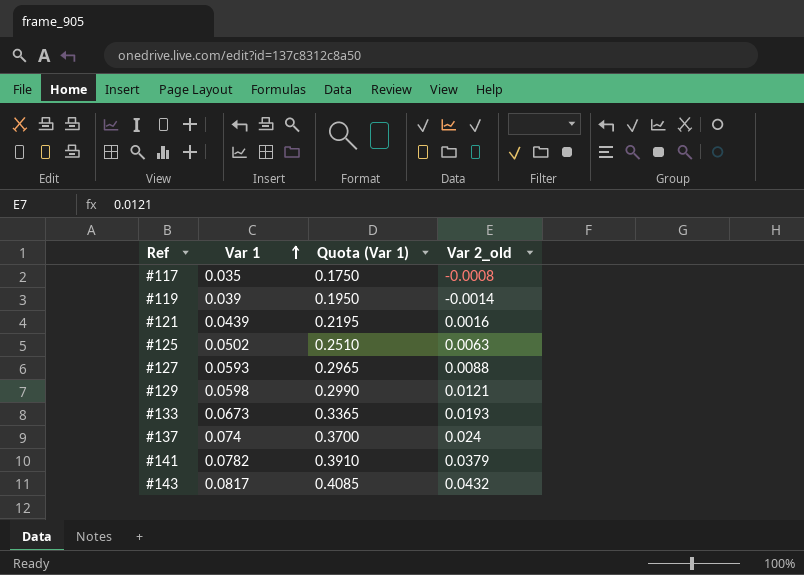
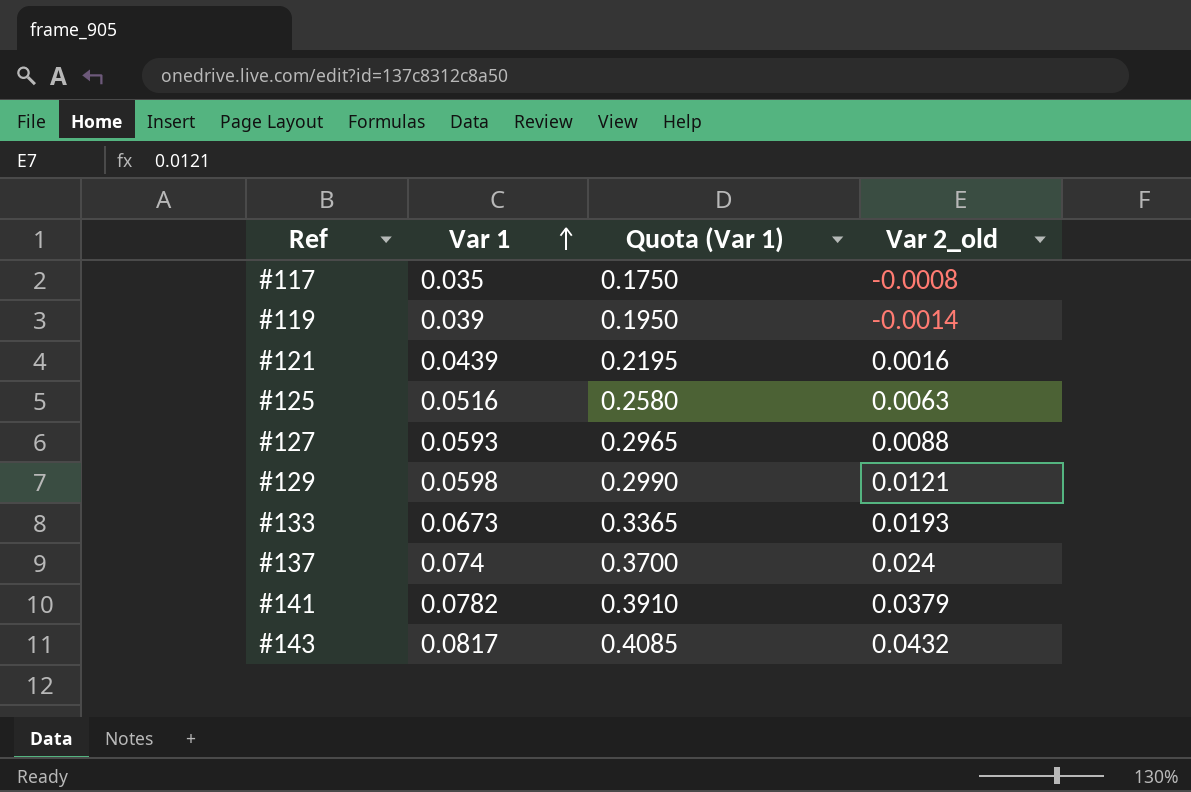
#125 | Var 1: 0.0502 -> 0.0516
#125 | Quota (Var 1): 0.2510 -> 0.2580

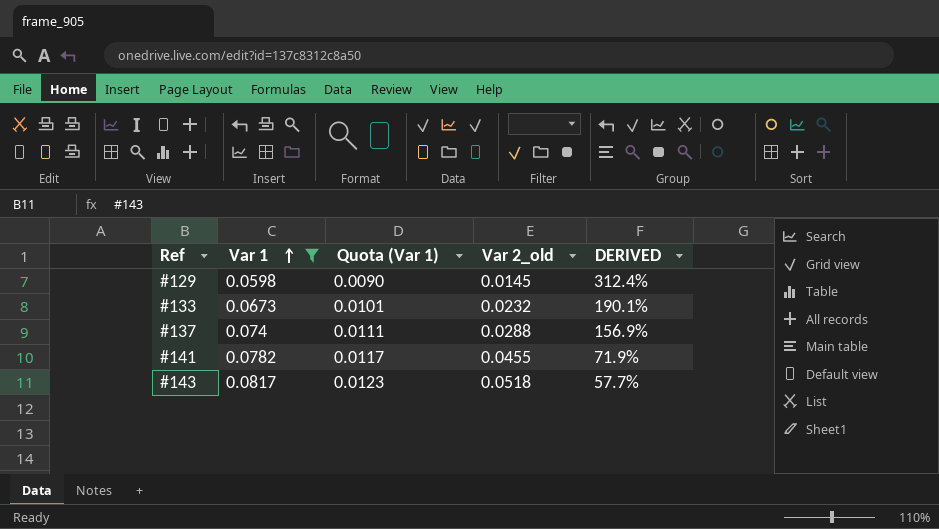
filter: none -> Var 1 >= 0.0598
column Quota (Var 1) | formula: [Var 1] * 5 -> [Var 1] * 0.15
column DERIVED | formula: none -> ([Var 1] - [Var 2_old]) / [Var 2_old]
#129 | Var 2_old: 0.0121 -> 0.0145
#133 | Var 2_old: 0.0193 -> 0.0232
#137 | Var 2_old: 0.024 -> 0.0288
#141 | Var 2_old: 0.0379 -> 0.0455
#143 | Var 2_old: 0.0432 -> 0.0518

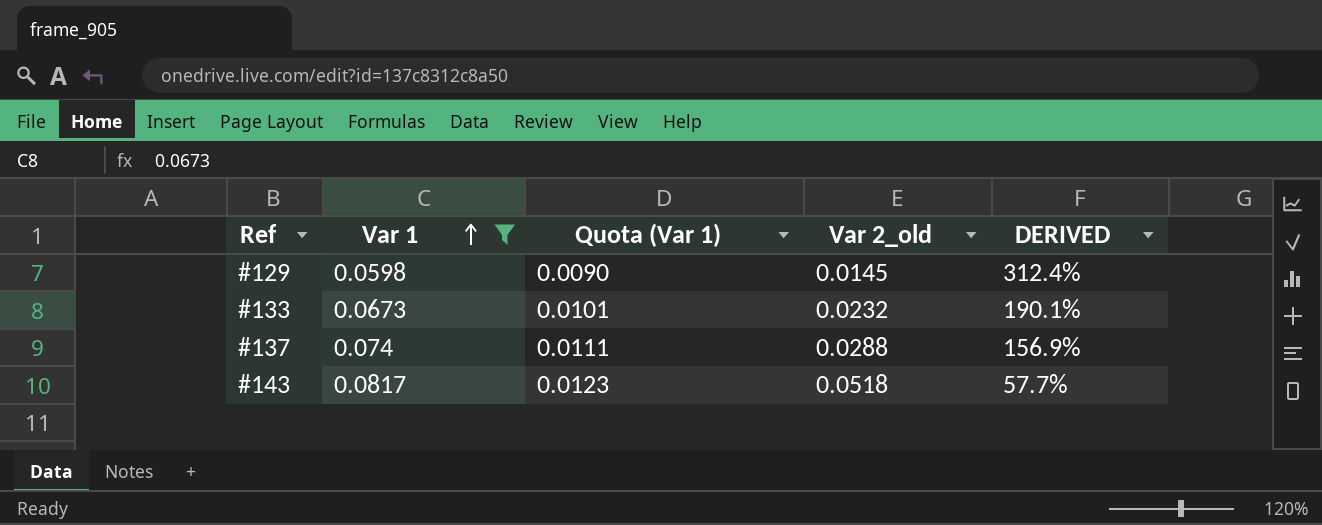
row #141: 0.0782 | 0.0117 | 0.0455 | 71.9% -> none

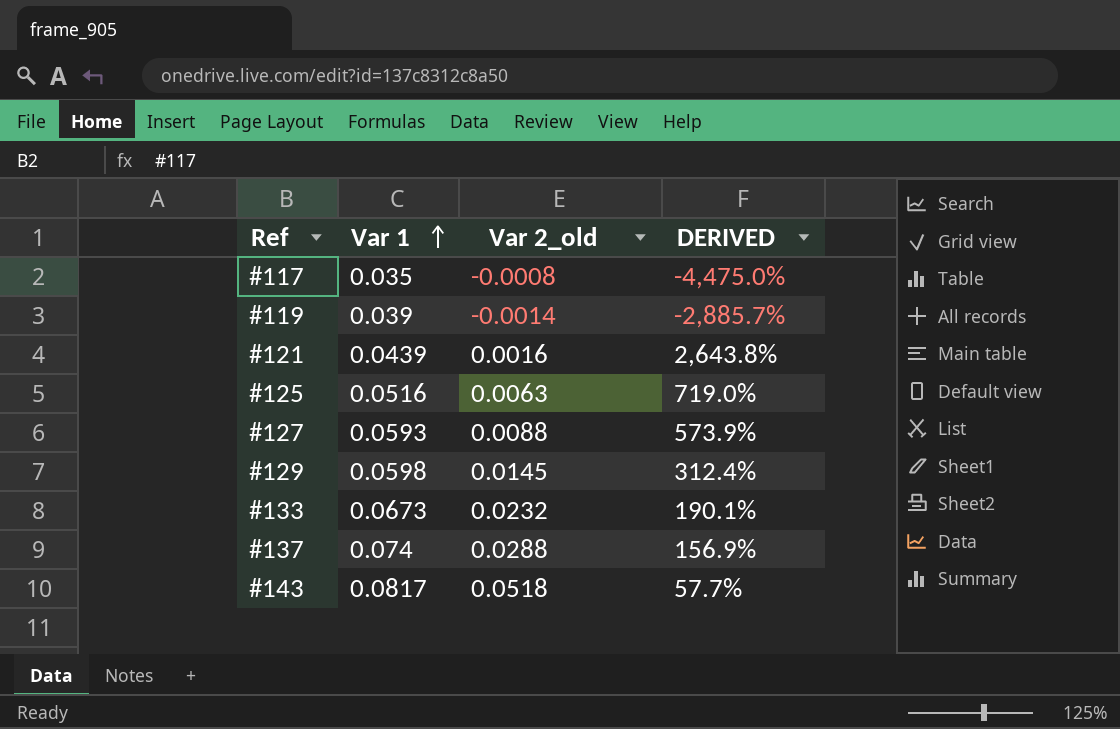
filter: Var 1 >= 0.0598 -> none
column Quota (Var 1) | formula: [Var 1] * 0.15 -> none

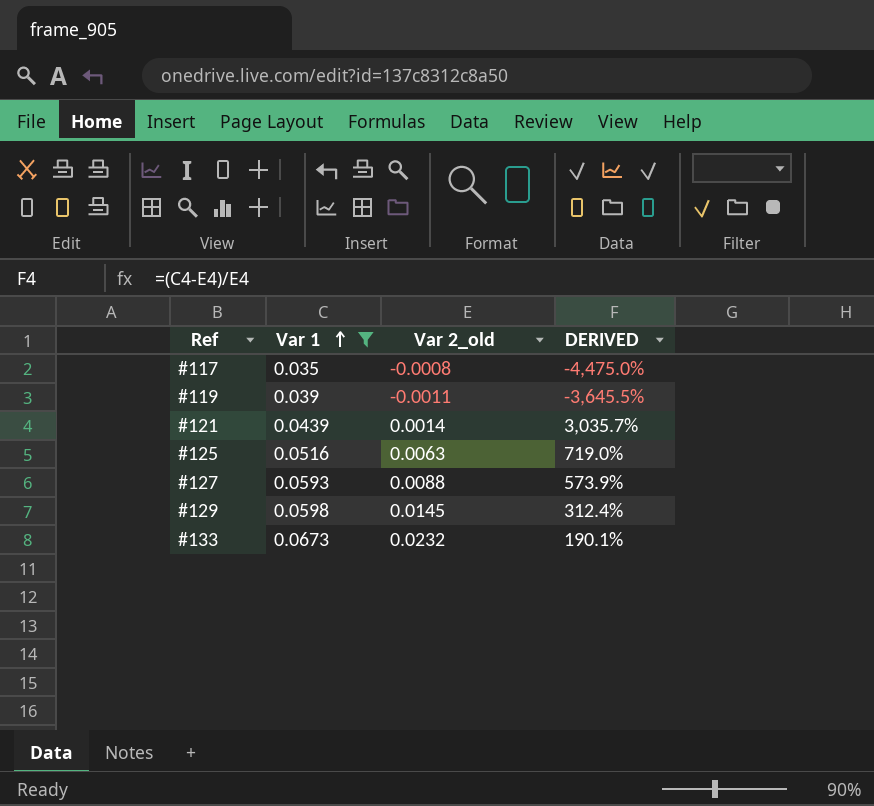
filter: none -> Var 1 <= 0.0673
#119 | Var 2_old: -0.0014 -> -0.0011
#119 | DERIVED: -2,885.7% -> -3,645.5%
#121 | Var 2_old: 0.0016 -> 0.0014
#121 | DERIVED: 2,643.8% -> 3,035.7%

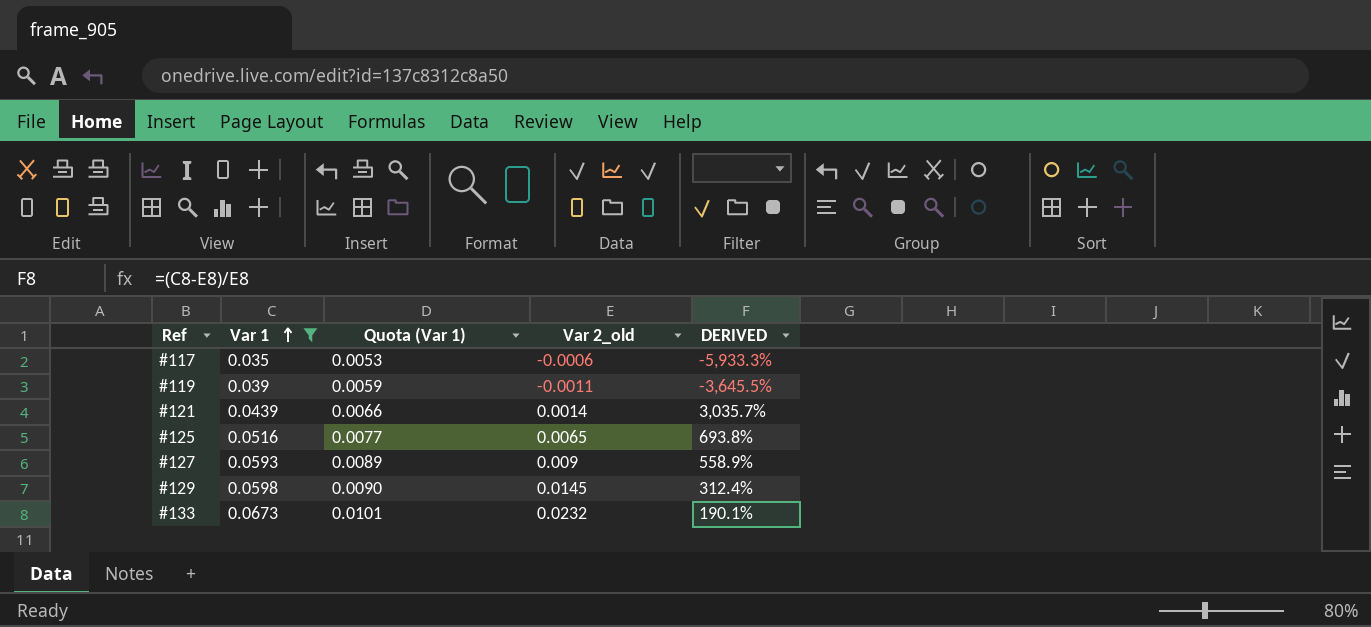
column Quota (Var 1) | formula: none -> [Var 1] * 0.15
#117 | Var 2_old: -0.0008 -> -0.0006
#117 | DERIVED: -4,475.0% -> -5,933.3%
#125 | Var 2_old: 0.0063 -> 0.0065
#125 | DERIVED: 719.0% -> 693.8%
#127 | Var 2_old: 0.0088 -> 0.009
#127 | DERIVED: 573.9% -> 558.9%

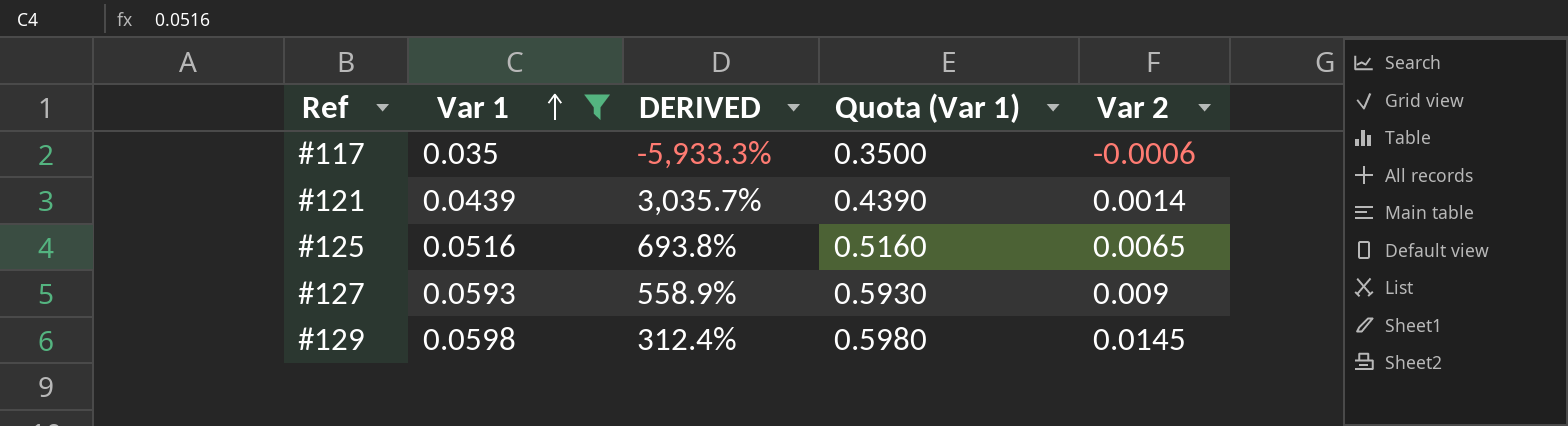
column DERIVED | position: 5 -> 3
column Quota (Var 1) | formula: [Var 1] * 0.15 -> [Var 1] * 10
column name: Var 2_old -> Var 2
row #119: 0.039 | 0.0059 | -0.0011 | -3,645.5% -> none
row #133: 0.0673 | 0.0101 | 0.0232 | 190.1% -> none

